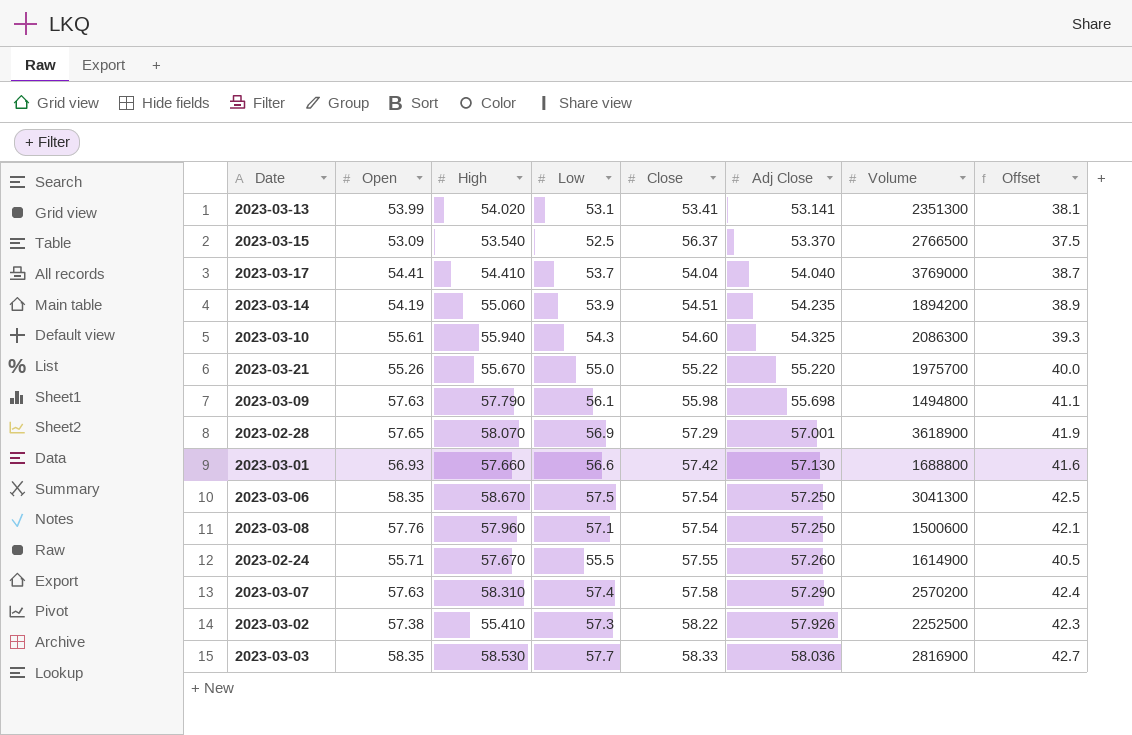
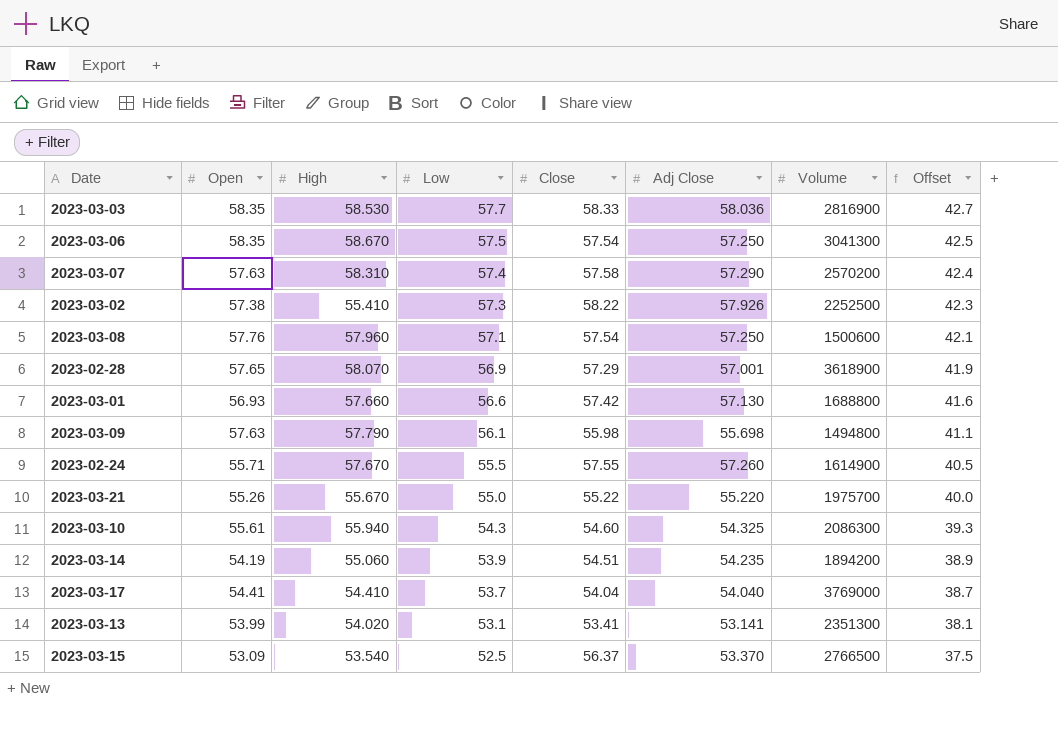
row order: Adj Close ascending -> Low descending

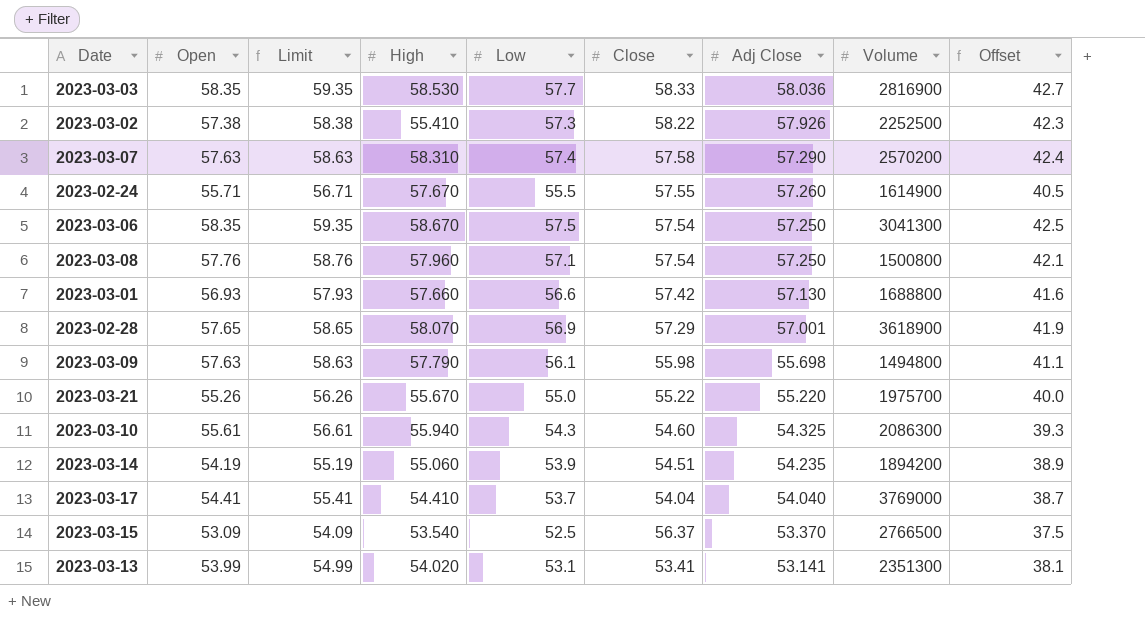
row order: Low descending -> Adj Close descending
column Limit | formula: none -> [Open] + 1
2023-03-08 | Volume: 1500600 -> 1500800

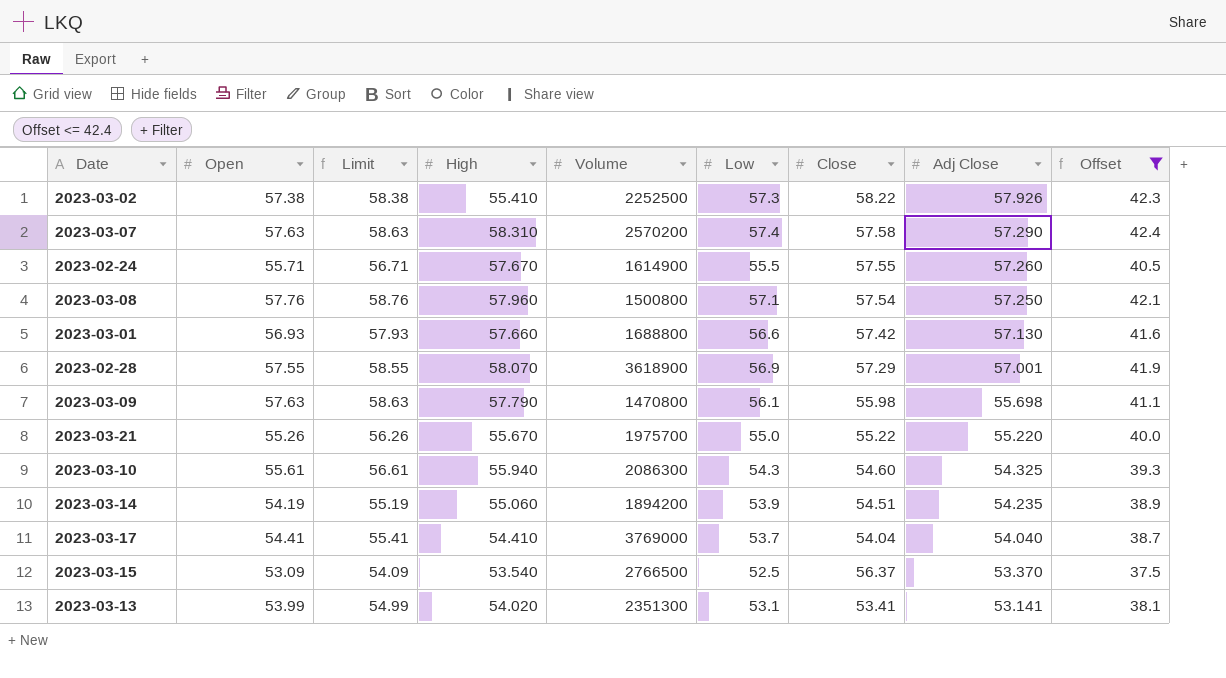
filter: none -> Offset <= 42.4
column Volume | position: 8 -> 5
2023-02-28 | Open: 57.65 -> 57.55
2023-02-28 | Limit: 58.65 -> 58.55
2023-03-09 | Volume: 1494800 -> 1470800

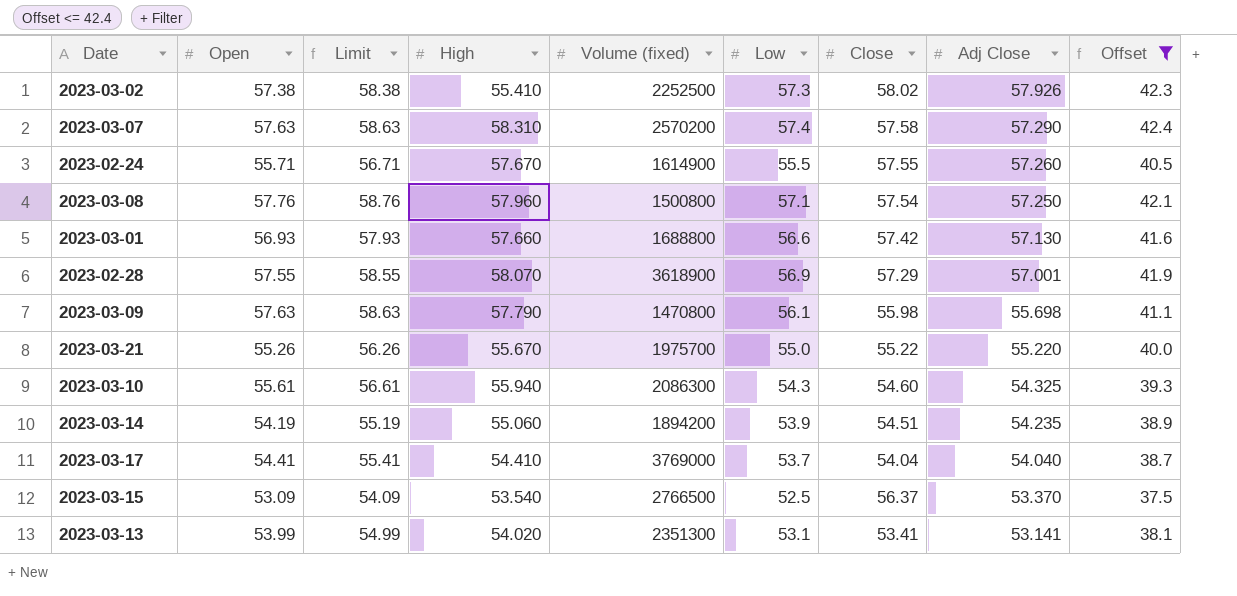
column name: Volume -> Volume (fixed)
2023-03-02 | Close: 58.22 -> 58.02

